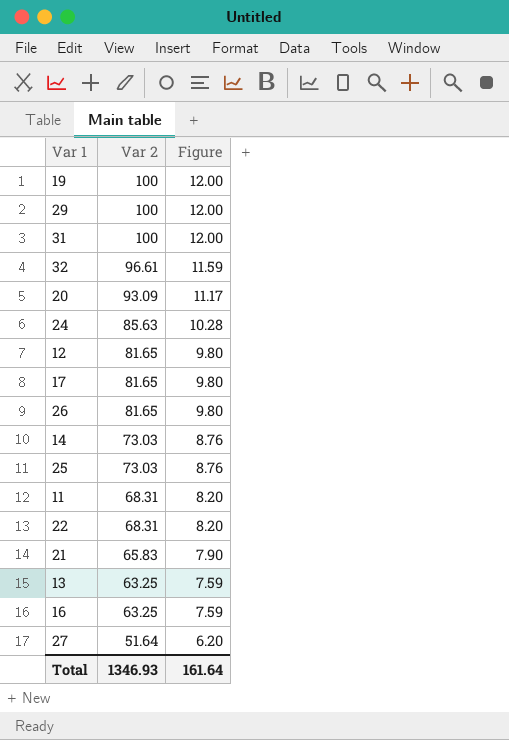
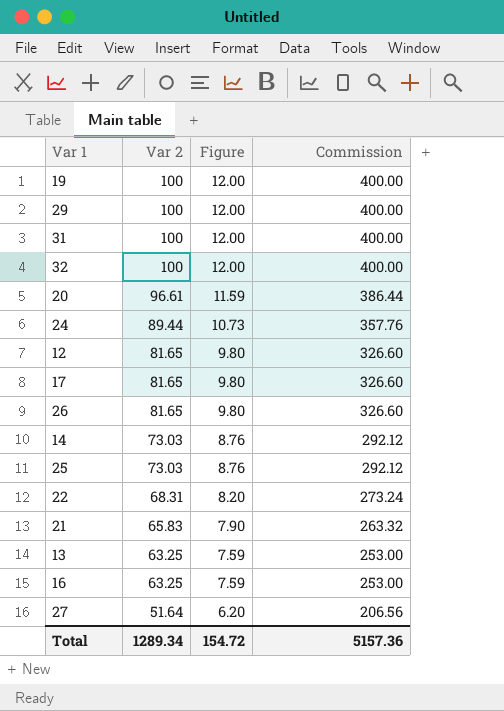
column Commission | formula: none -> [Var 2] * 4
row 11: 68.31 | 8.20 -> none
32 | Var 2: 96.61 -> 100
32 | Figure: 11.59 -> 12.00
20 | Var 2: 93.09 -> 96.61
20 | Figure: 11.17 -> 11.59
24 | Var 2: 85.63 -> 89.44
24 | Figure: 10.28 -> 10.73
Total | Var 2: 1346.93 -> 1289.34
Total | Figure: 161.64 -> 154.72

